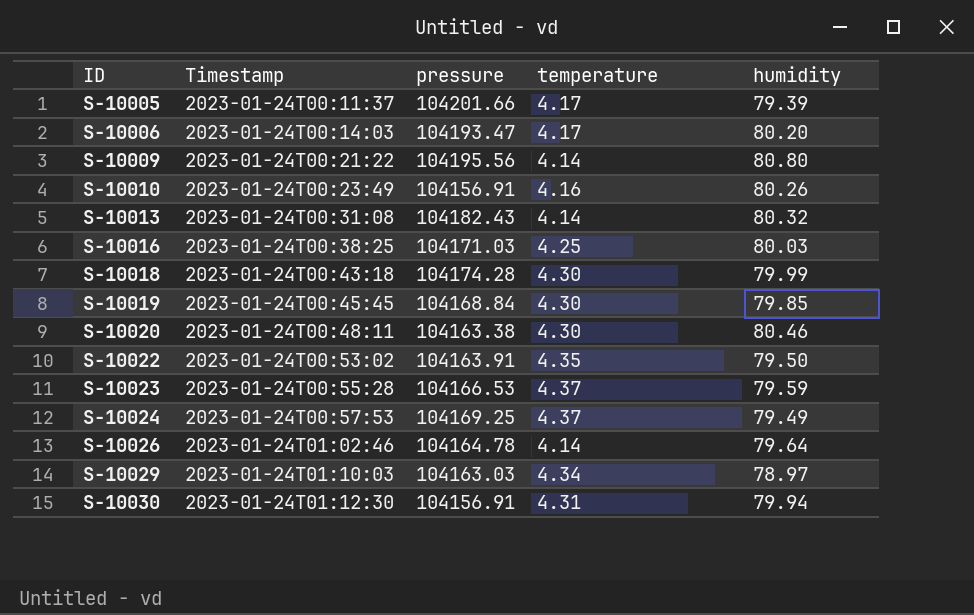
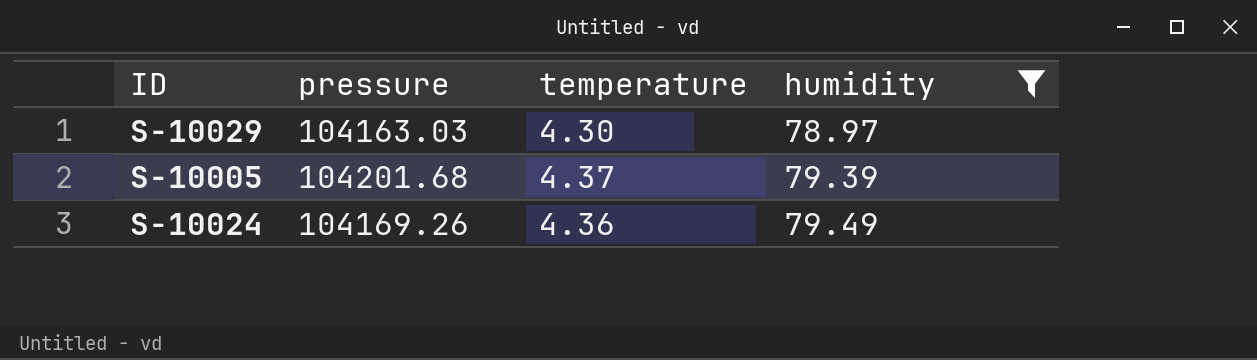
filter: none -> humidity <= 79.49
row order: ID ascending -> humidity ascending
column Timestamp | position: 2 -> none
S-10029 | temperature: 4.34 -> 4.30
S-10005 | pressure: 104201.66 -> 104201.68
S-10005 | temperature: 4.17 -> 4.37
S-10024 | pressure: 104169.25 -> 104169.26
S-10024 | temperature: 4.37 -> 4.36

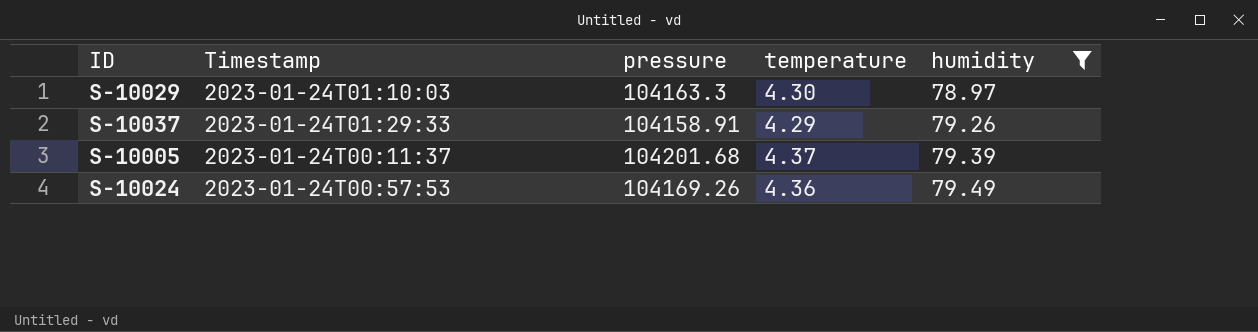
column Timestamp | position: none -> 2
S-10029 | pressure: 104163.03 -> 104163.3
row S-10037: none -> 2023-01-24T01:29:33 | 104158.91 | 4.29 | 79.26

